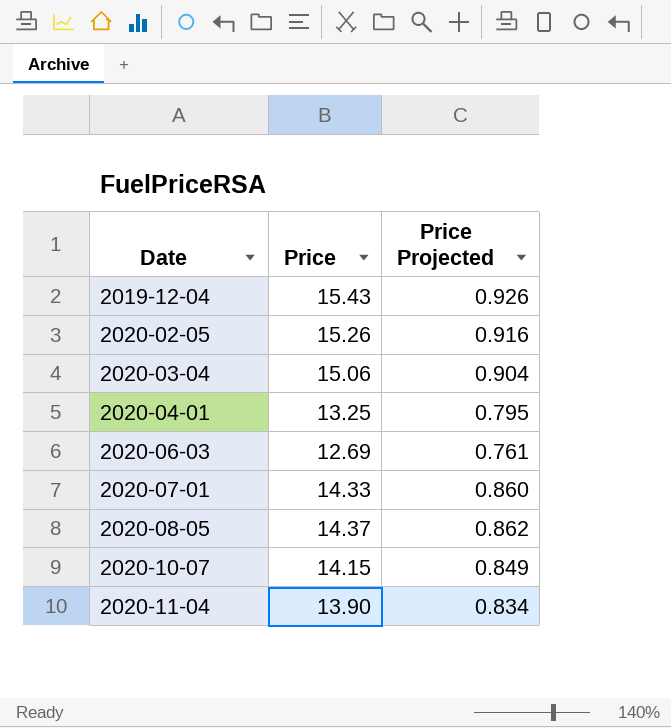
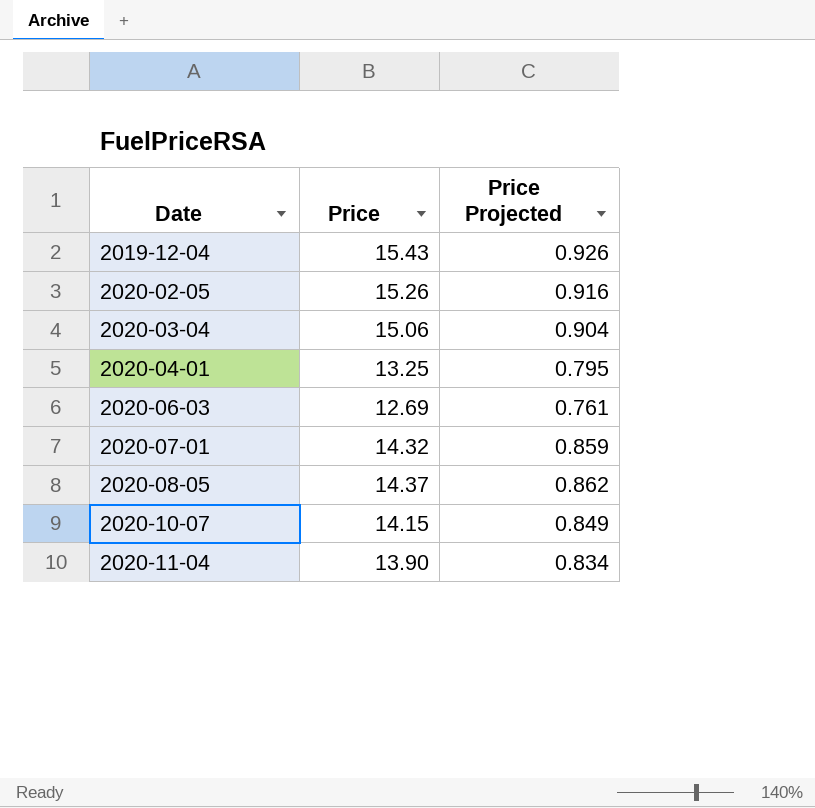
2020-07-01 | Price: 14.33 -> 14.32
2020-07-01 | Price Projected: 0.860 -> 0.859

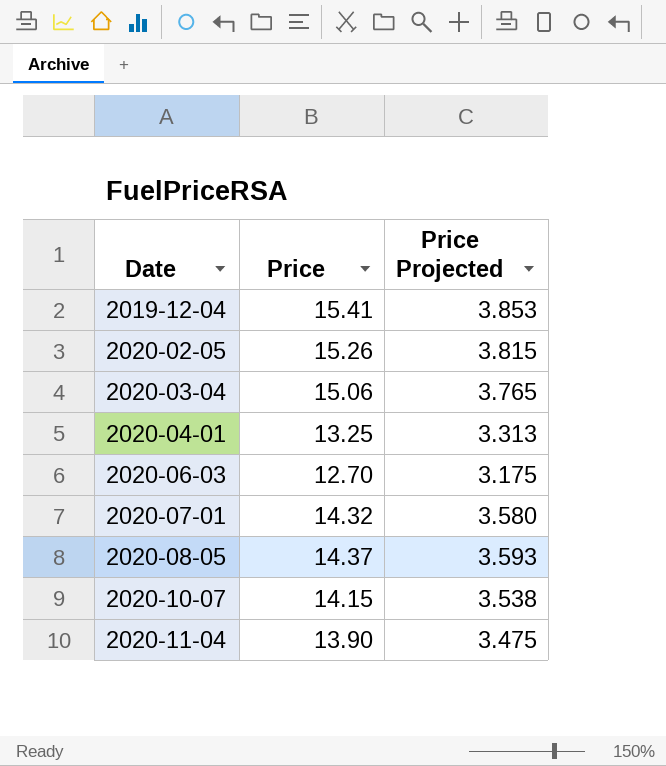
column Price Projected | formula: [Price] * 0.06 -> [Price] * 0.25
2019-12-04 | Price: 15.43 -> 15.41
2020-06-03 | Price: 12.69 -> 12.70

